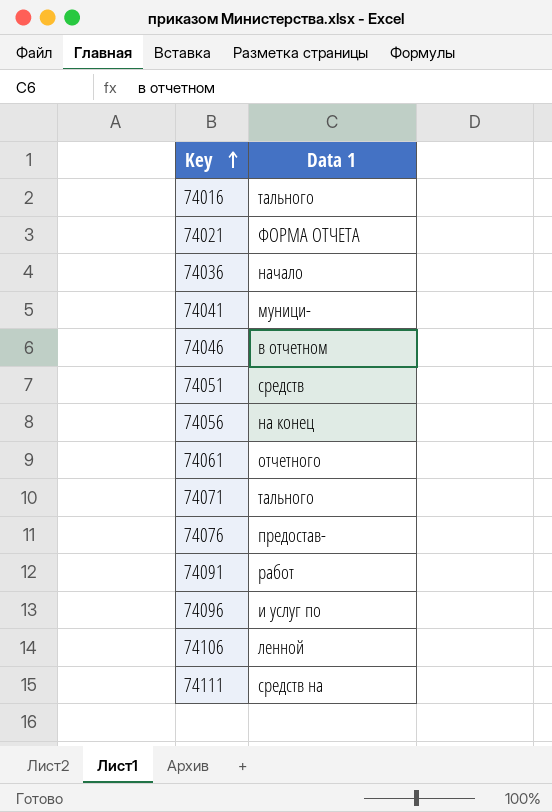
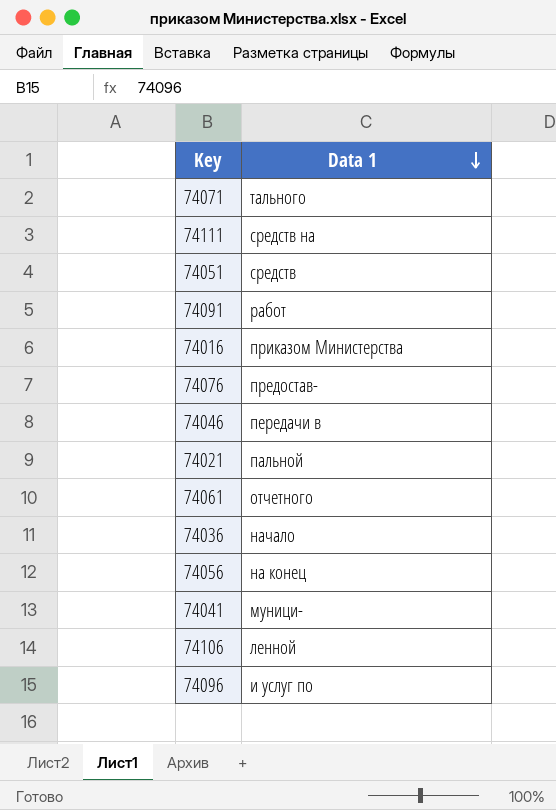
row order: Key ascending -> Data 1 descending
74016 | Data 1: тального -> приказом Министерства
74046 | Data 1: в отчетном -> передачи в
74021 | Data 1: ФОРМА ОТЧЕТА -> пальной

